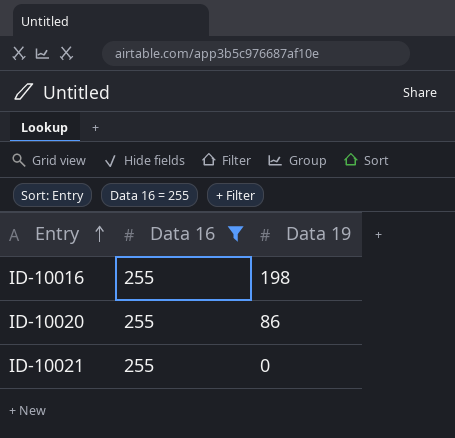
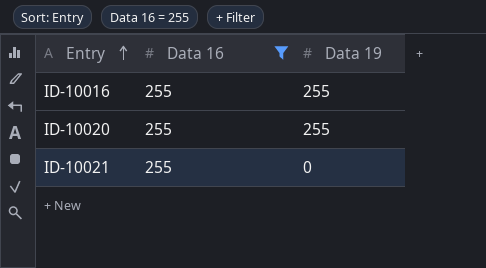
ID-10016 | Data 19: 198 -> 255
ID-10020 | Data 19: 86 -> 255

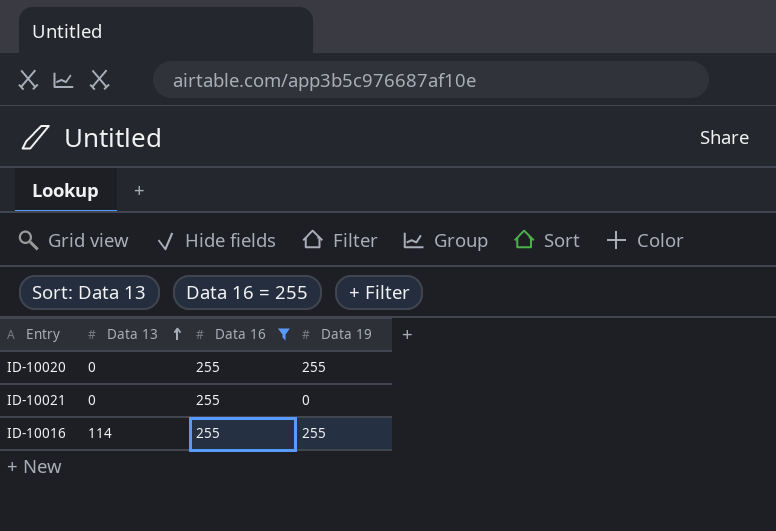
row order: Entry ascending -> Data 13 ascending
column Data 13 | position: none -> 2

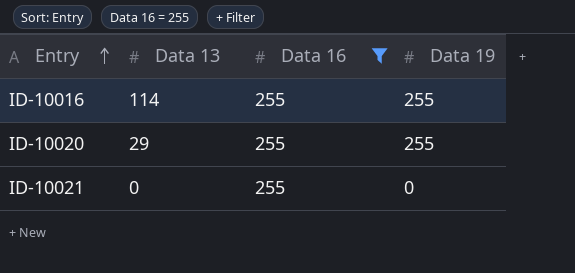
row order: Data 13 ascending -> Entry ascending
ID-10020 | Data 13: 0 -> 29

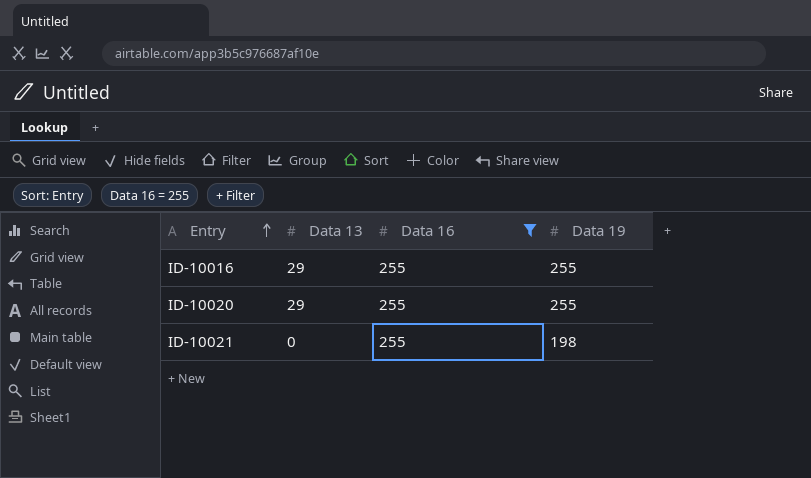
ID-10016 | Data 13: 114 -> 29
ID-10021 | Data 19: 0 -> 198

